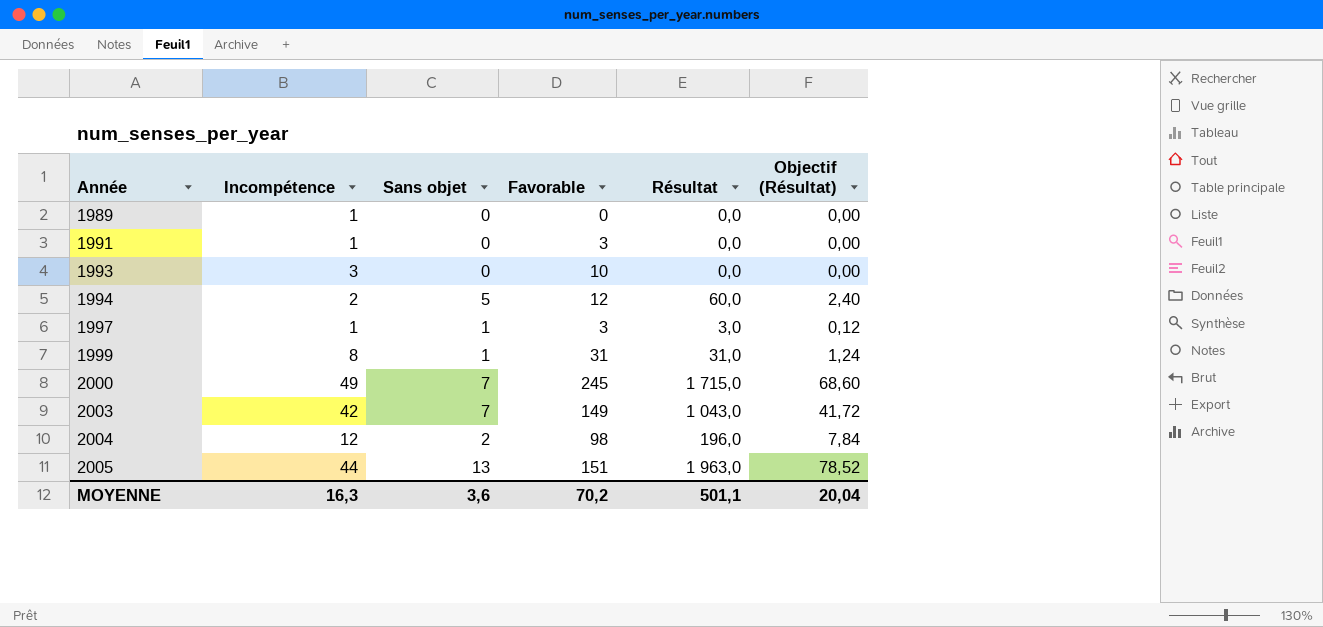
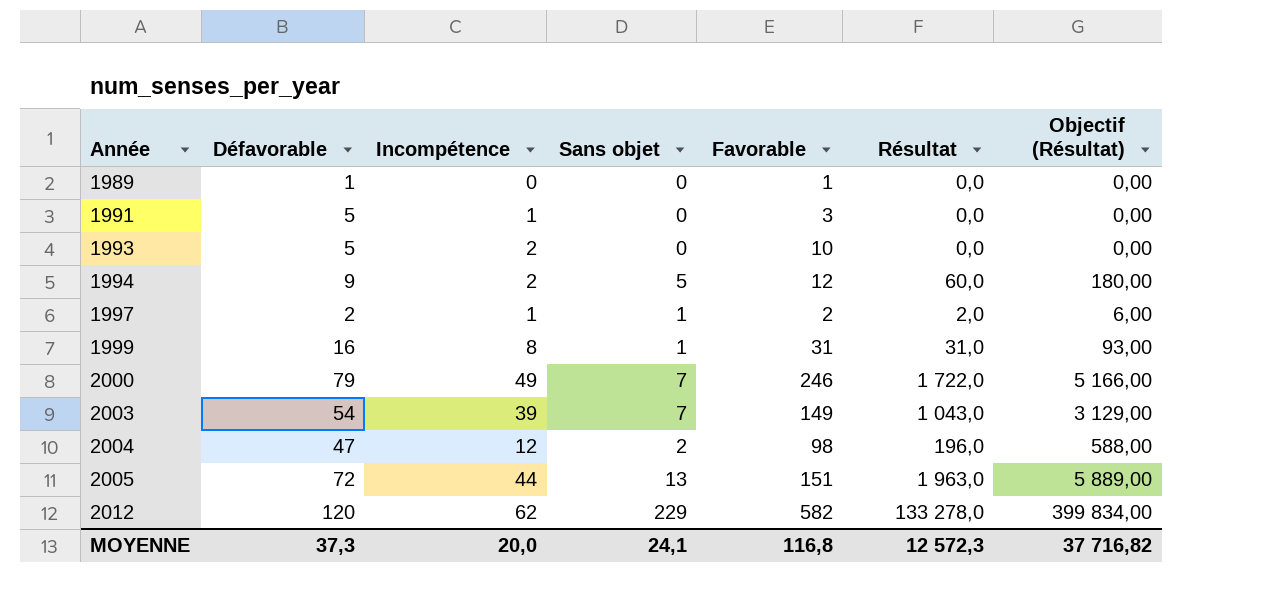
column Défavorable | position: none -> 2
column Objectif (Résultat) | formula: [Résultat] * 0,04 -> [Résultat] * 3
1989 | Incompétence: 1 -> 0
1989 | Favorable: 0 -> 1
1993 | Incompétence: 3 -> 2
1997 | Favorable: 3 -> 2
1997 | Résultat: 3,0 -> 2,0
2000 | Favorable: 245 -> 246
2000 | Résultat: 1 715,0 -> 1 722,0
2003 | Incompétence: 42 -> 39
row 2012: none -> 120 | 62 | 229 | 582 | 133 278,0 | 399 834,00
MOYENNE | Incompétence: 16,3 -> 20,0
MOYENNE | Sans objet: 3,6 -> 24,1
MOYENNE | Favorable: 70,2 -> 116,8
MOYENNE | Résultat: 501,1 -> 12 572,3
MOYENNE | Objectif (Résultat): 20,04 -> 37 716,82

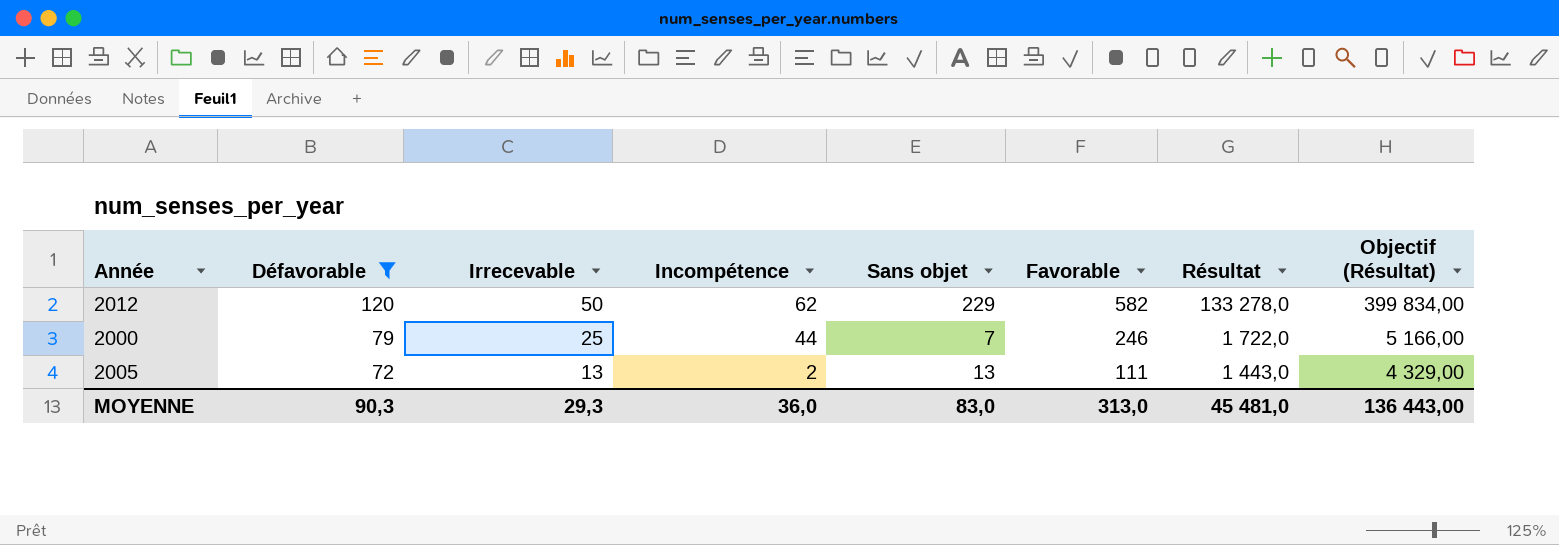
filter: none -> Défavorable >= 72
row order: Année ascending -> Défavorable descending
column Irrecevable | position: none -> 3
2000 | Incompétence: 49 -> 44
2005 | Incompétence: 44 -> 2
2005 | Favorable: 151 -> 111
2005 | Résultat: 1 963,0 -> 1 443,0
2005 | Objectif (Résultat): 5 889,00 -> 4 329,00
MOYENNE | Défavorable: 37,3 -> 90,3
MOYENNE | Incompétence: 20,0 -> 36,0
MOYENNE | Sans objet: 24,1 -> 83,0
MOYENNE | Favorable: 116,8 -> 313,0
MOYENNE | Résultat: 12 572,3 -> 45 481,0
MOYENNE | Objectif (Résultat): 37 716,82 -> 136 443,00

